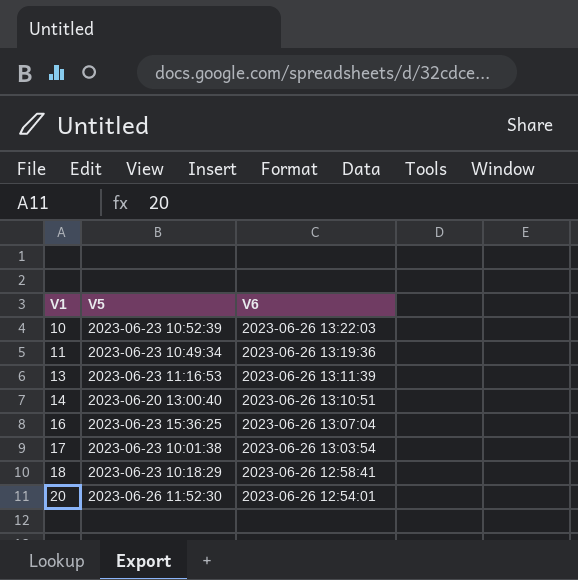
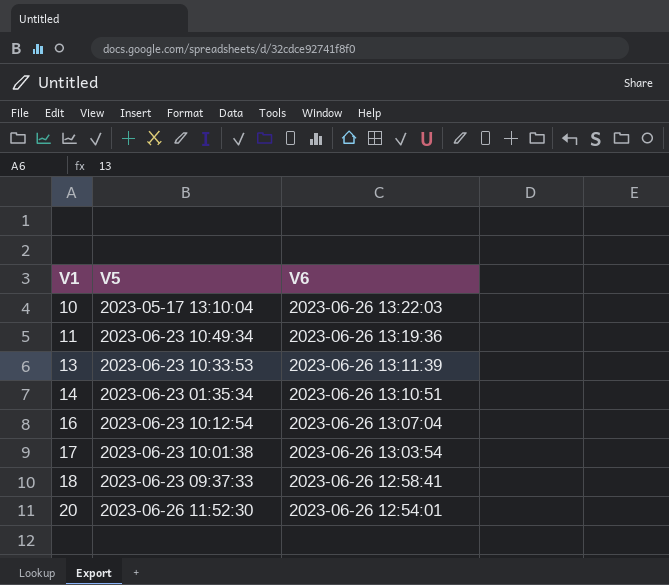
10 | V5: 2023-06-23 10:52:39 -> 2023-05-17 13:10:04
13 | V5: 2023-06-23 11:16:53 -> 2023-06-23 10:33:53
14 | V5: 2023-06-20 13:00:40 -> 2023-06-23 01:35:34
16 | V5: 2023-06-23 15:36:25 -> 2023-06-23 10:12:54
18 | V5: 2023-06-23 10:18:29 -> 2023-06-23 09:37:33

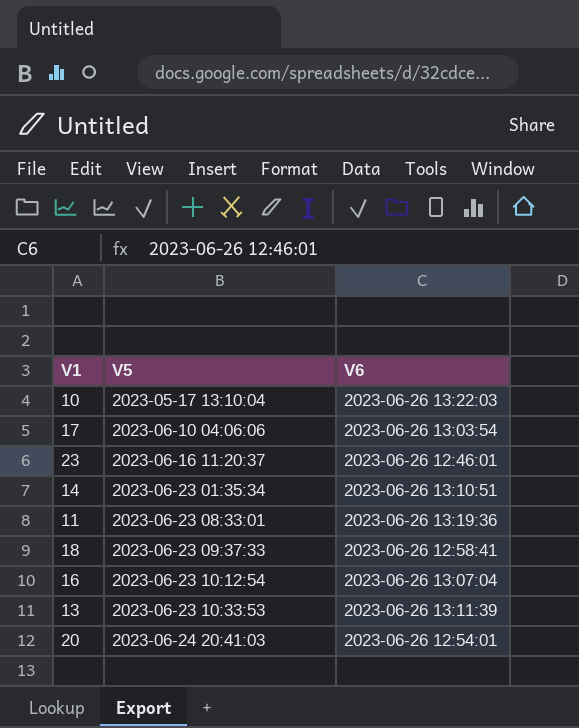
row order: V1 ascending -> V5 ascending
17 | V5: 2023-06-23 10:01:38 -> 2023-06-10 04:06:06
row 23: none -> 2023-06-16 11:20:37 | 2023-06-26 12:46:01
11 | V5: 2023-06-23 10:49:34 -> 2023-06-23 08:33:01
20 | V5: 2023-06-26 11:52:30 -> 2023-06-24 20:41:03

